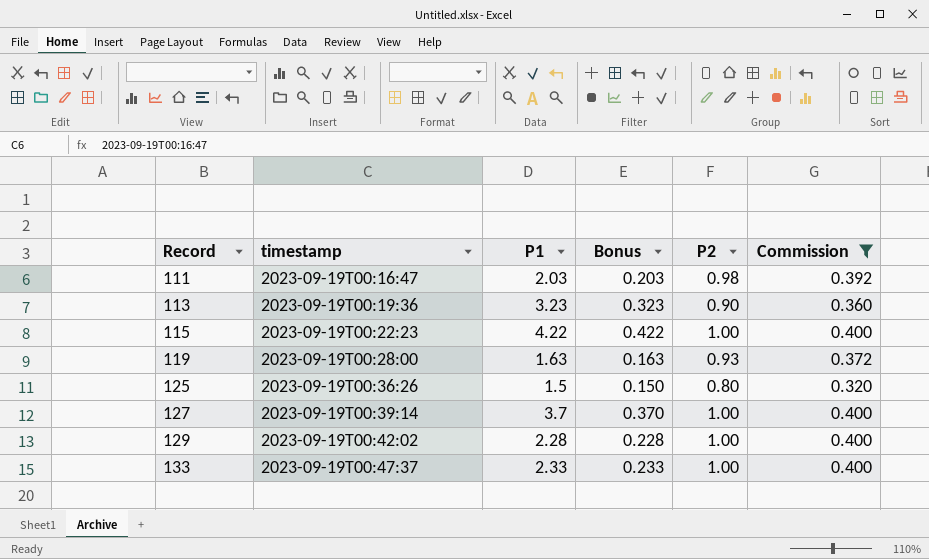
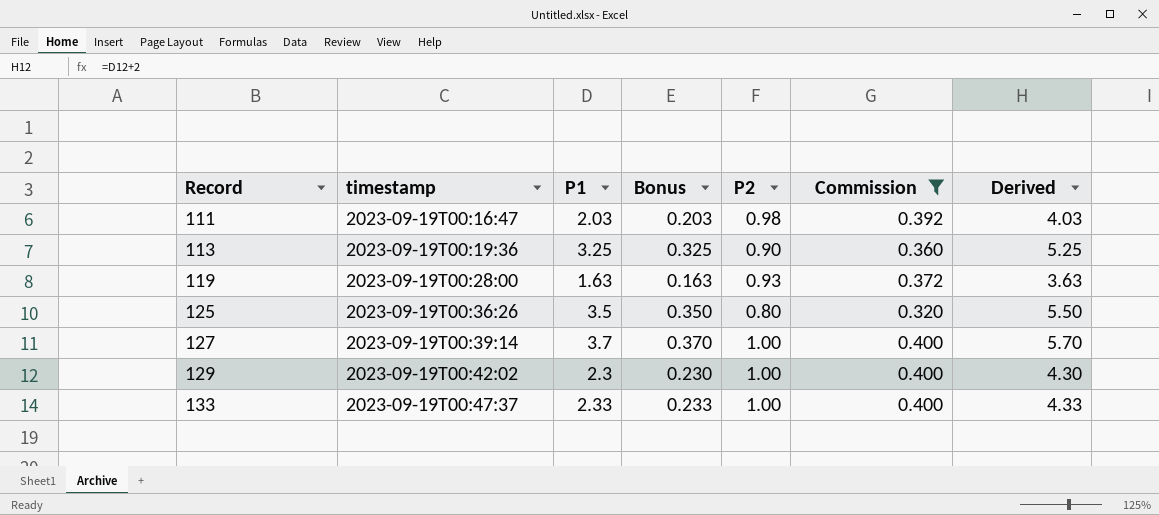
column Derived | formula: none -> [P1] + 2
row 115: 2023-09-19T00:22:23 | 4.22 | 0.422 | 1.00 | 0.400 -> none
113 | P1: 3.23 -> 3.25
113 | Bonus: 0.323 -> 0.325
125 | P1: 1.5 -> 3.5
125 | Bonus: 0.150 -> 0.350
129 | P1: 2.28 -> 2.3
129 | Bonus: 0.228 -> 0.230

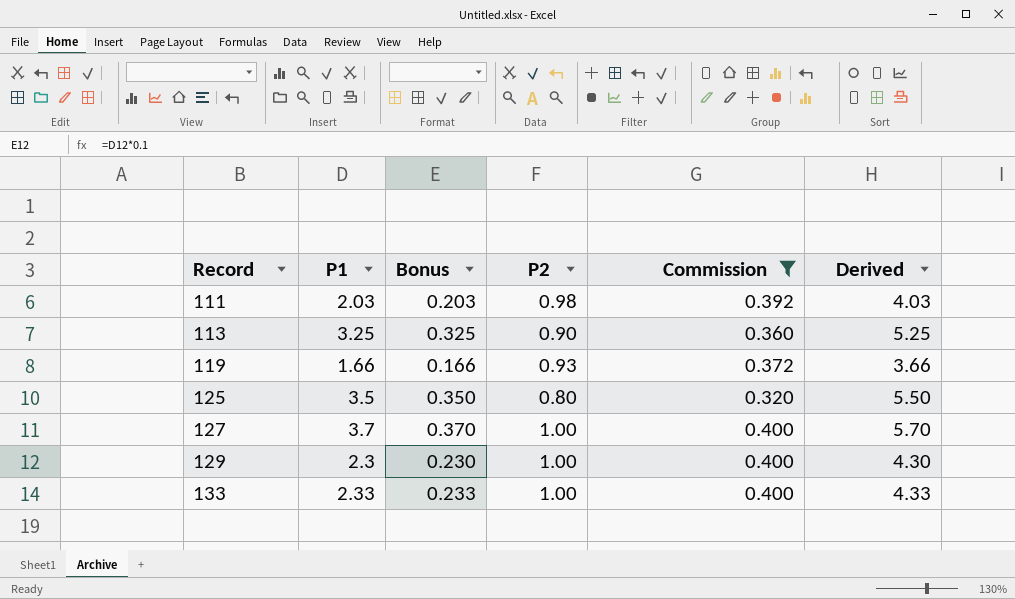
column timestamp | position: 2 -> none
119 | P1: 1.63 -> 1.66
119 | Bonus: 0.163 -> 0.166
119 | Derived: 3.63 -> 3.66

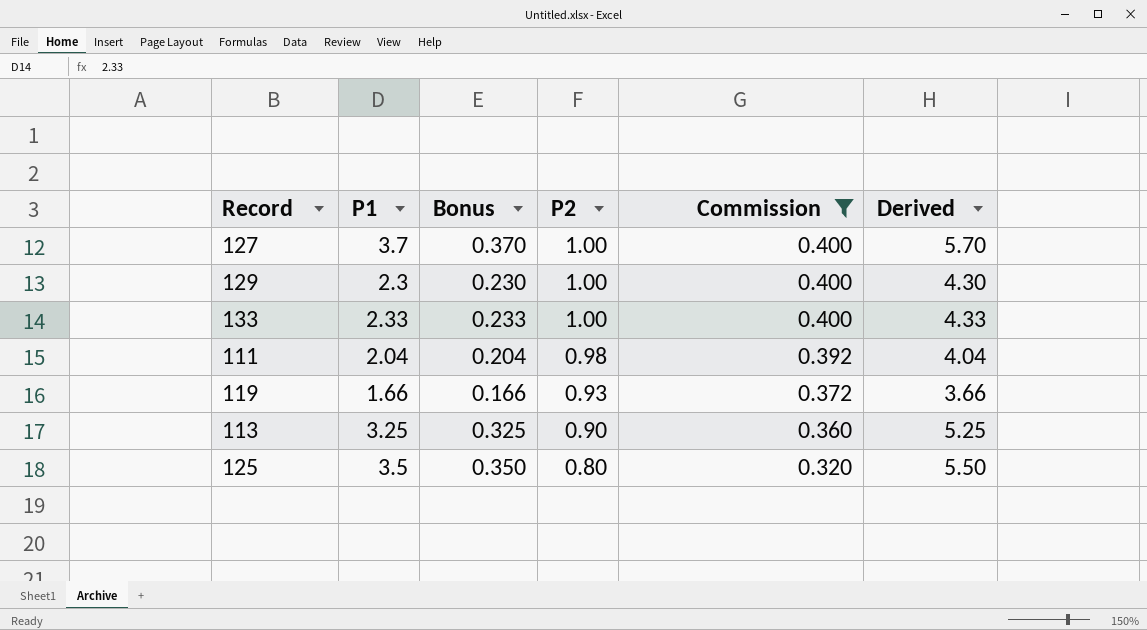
row order: Record ascending -> P2 descending
111 | P1: 2.03 -> 2.04
111 | Bonus: 0.203 -> 0.204
111 | Derived: 4.03 -> 4.04

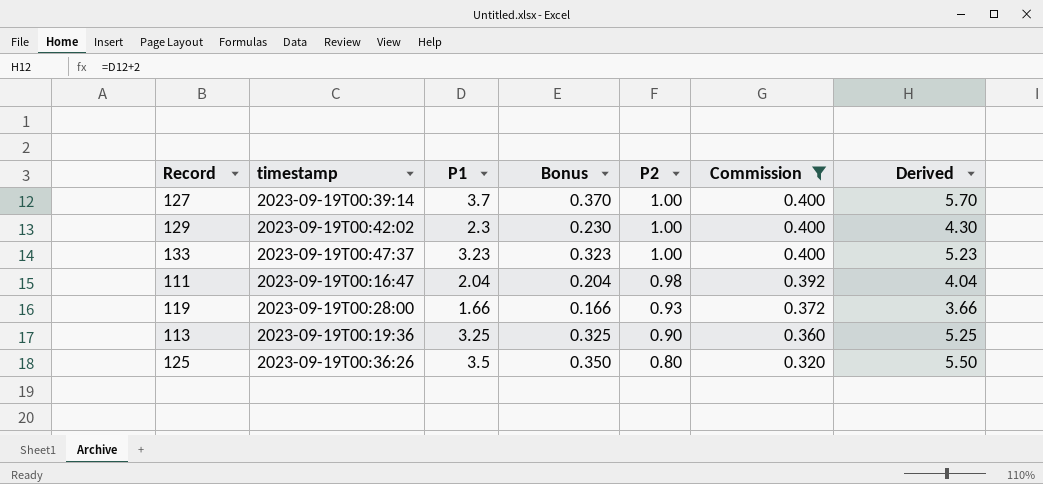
column timestamp | position: none -> 2
133 | P1: 2.33 -> 3.23
133 | Bonus: 0.233 -> 0.323
133 | Derived: 4.33 -> 5.23

